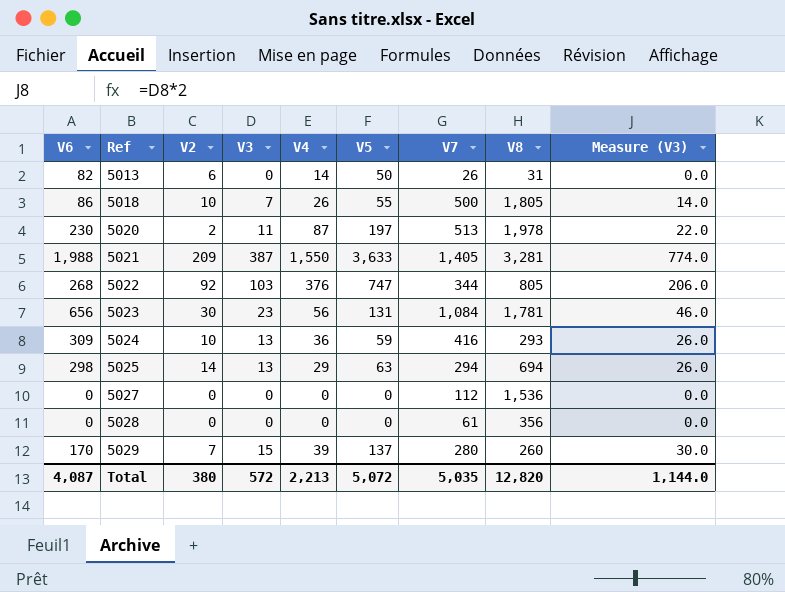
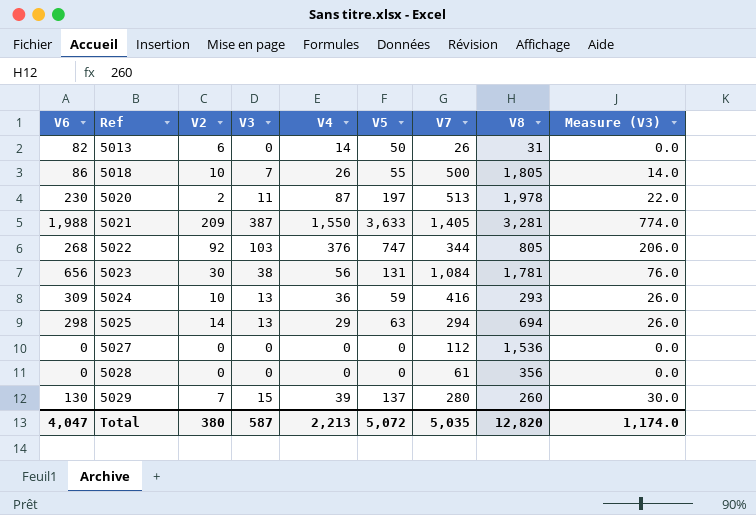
5023 | V3: 23 -> 38
5023 | Measure (V3): 46.0 -> 76.0
5029 | V6: 170 -> 130
Total | V6: 4,087 -> 4,047
Total | V3: 572 -> 587
Total | Measure (V3): 1,144.0 -> 1,174.0

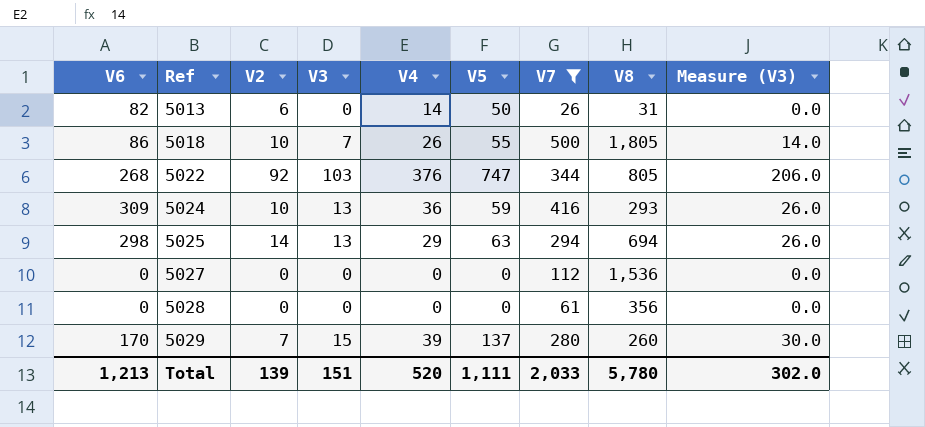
filter: none -> V7 <= 500
5029 | V6: 130 -> 170
Total | V6: 4,047 -> 1,213
Total | V2: 380 -> 139
Total | V3: 587 -> 151
Total | V4: 2,213 -> 520
Total | V5: 5,072 -> 1,111
Total | V7: 5,035 -> 2,033
Total | V8: 12,820 -> 5,780
Total | Measure (V3): 1,174.0 -> 302.0

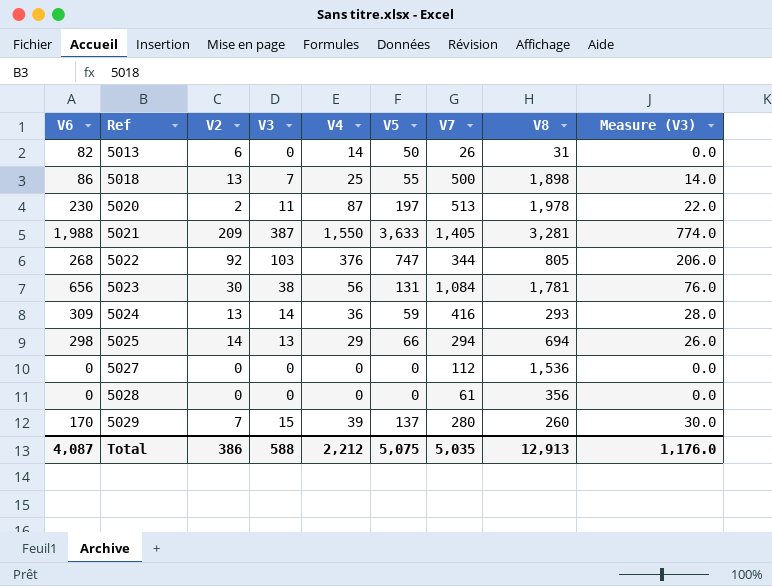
filter: V7 <= 500 -> none
5018 | V2: 10 -> 13
5018 | V4: 26 -> 25
5018 | V8: 1,805 -> 1,898
5024 | V2: 10 -> 13
5024 | V3: 13 -> 14
5024 | Measure (V3): 26.0 -> 28.0
5025 | V5: 63 -> 66
Total | V6: 1,213 -> 4,087
Total | V2: 139 -> 386
Total | V3: 151 -> 588
Total | V4: 520 -> 2,212
Total | V5: 1,111 -> 5,075
Total | V7: 2,033 -> 5,035
Total | V8: 5,780 -> 12,913
Total | Measure (V3): 302.0 -> 1,176.0

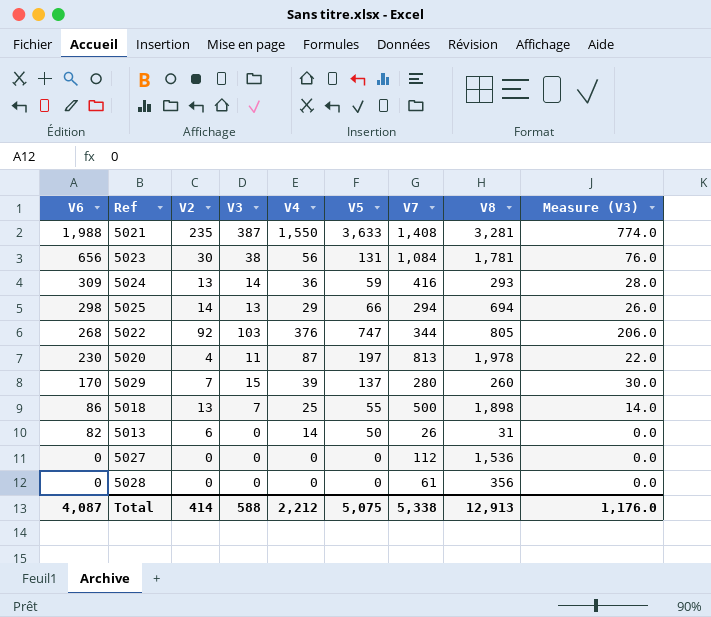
row order: Ref ascending -> V6 descending
5021 | V2: 209 -> 235
5021 | V7: 1,405 -> 1,408
5020 | V2: 2 -> 4
5020 | V7: 513 -> 813
Total | V2: 386 -> 414
Total | V7: 5,035 -> 5,338

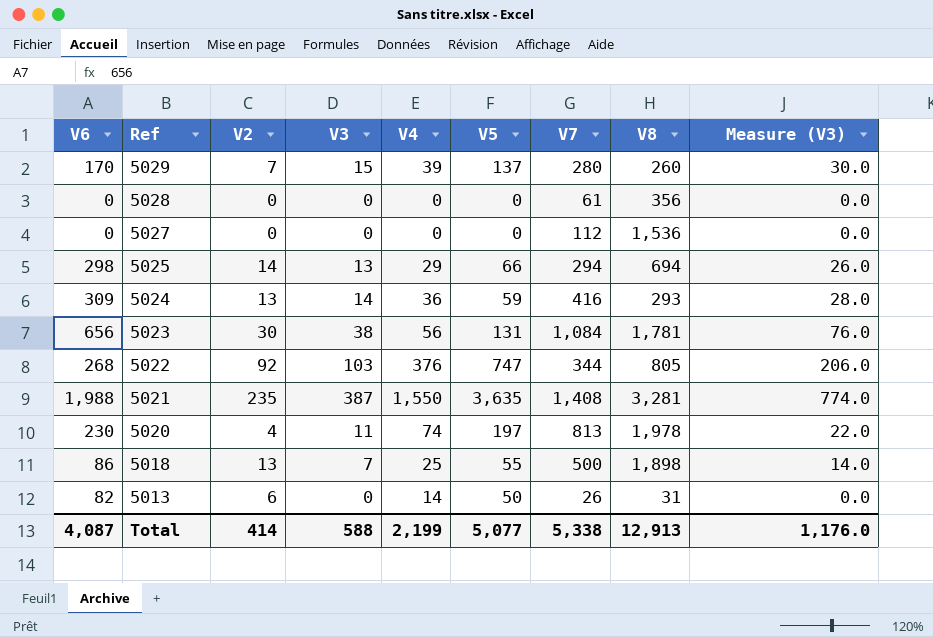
row order: V6 descending -> Ref descending
5021 | V5: 3,633 -> 3,635
5020 | V4: 87 -> 74
Total | V4: 2,212 -> 2,199
Total | V5: 5,075 -> 5,077

